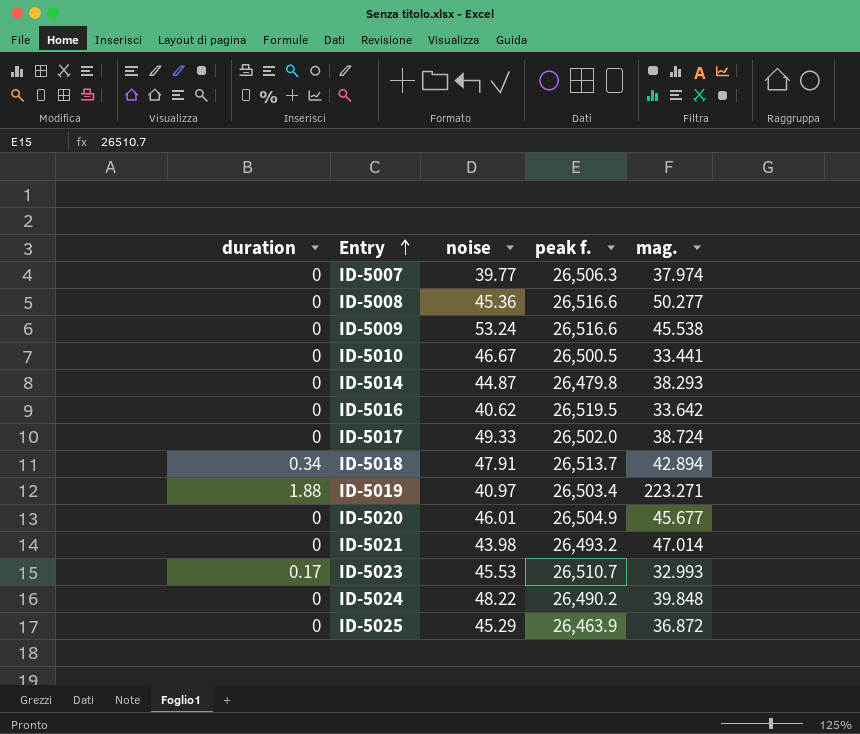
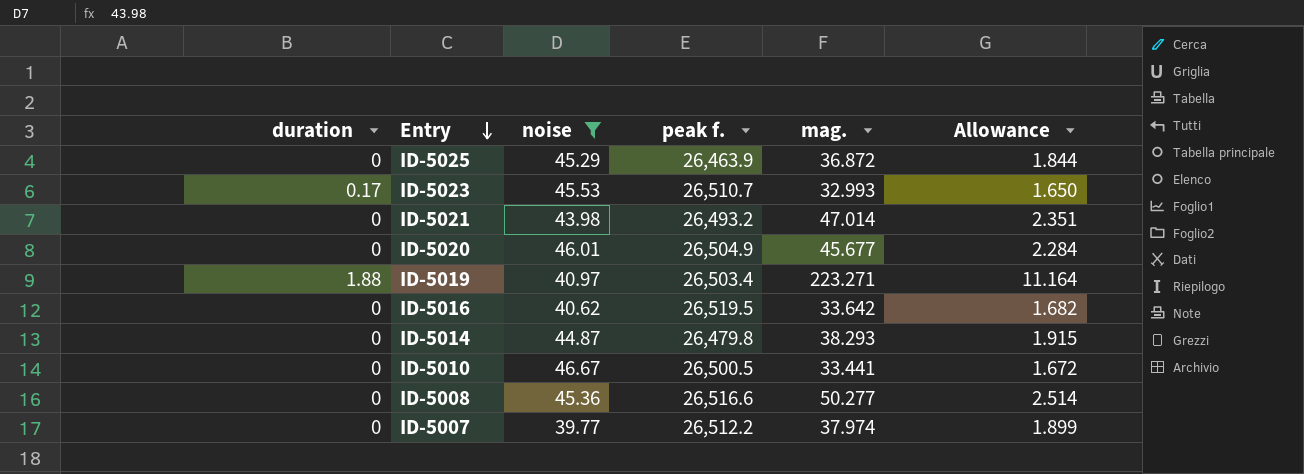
filter: none -> noise <= 46.67
row order: Entry ascending -> Entry descending
column Allowance | formula: none -> [mag.] * 0.05
ID-5007 | peak f.: 26,506.3 -> 26,512.2

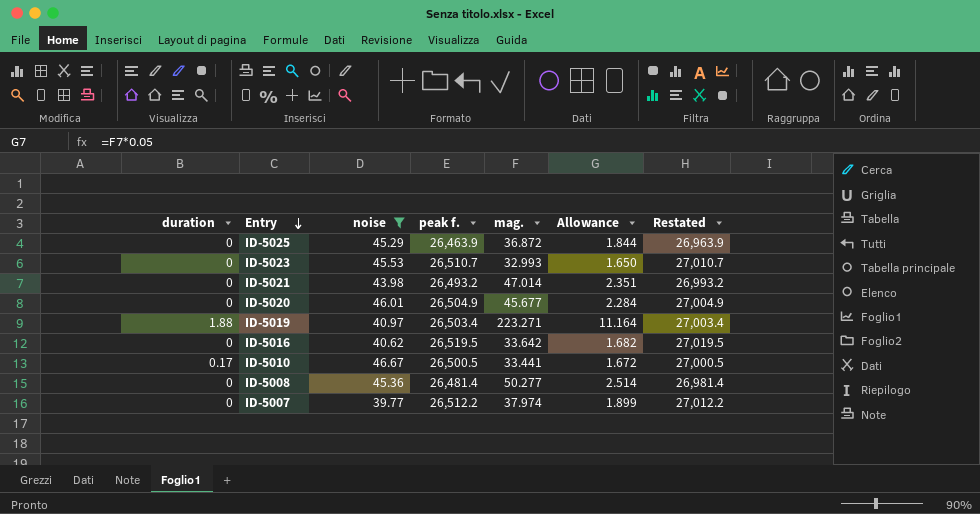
column Restated | formula: none -> [peak f.] + 500
row ID-5014: 0 | 44.87 | 26,479.8 | 38.293 | 1.915 -> none
ID-5023 | duration: 0.17 -> 0
ID-5010 | duration: 0 -> 0.17
ID-5008 | peak f.: 26,516.6 -> 26,481.4

